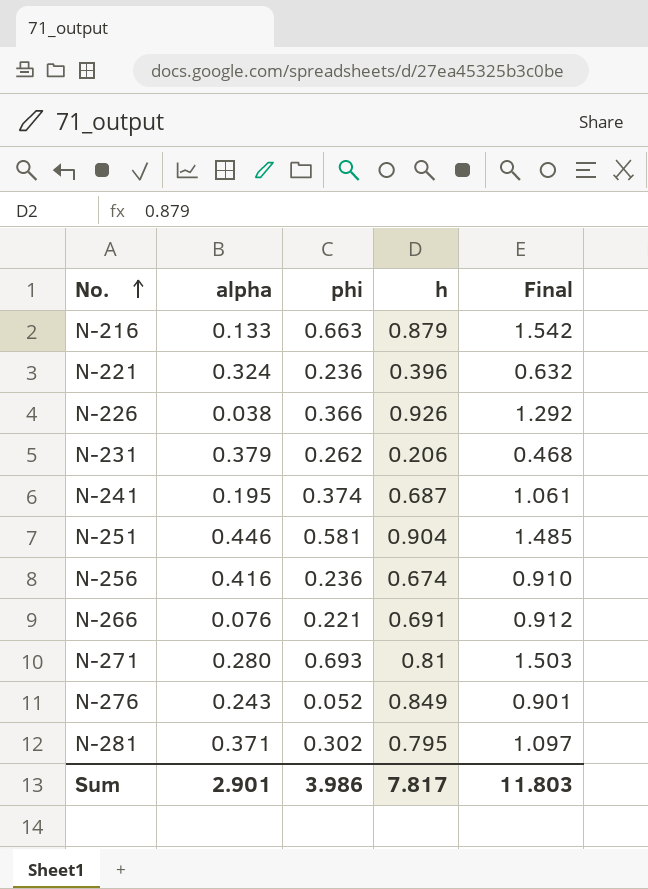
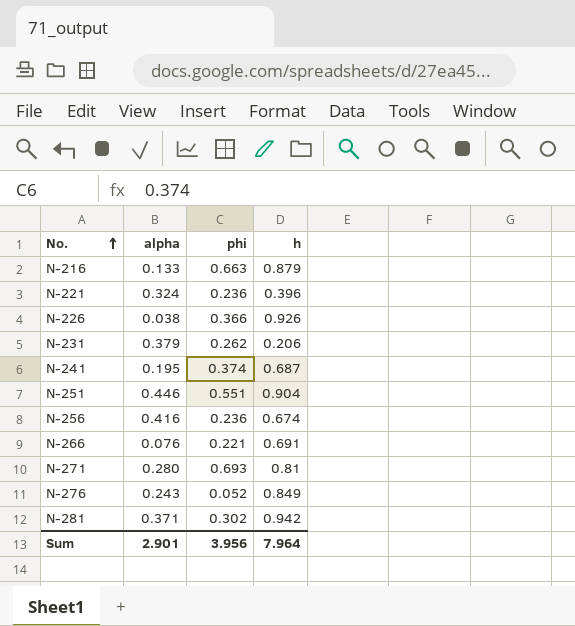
column Final | formula: [phi] + [h] -> none
N-251 | phi: 0.581 -> 0.551
N-281 | h: 0.795 -> 0.942
Sum | phi: 3.986 -> 3.956
Sum | h: 7.817 -> 7.964

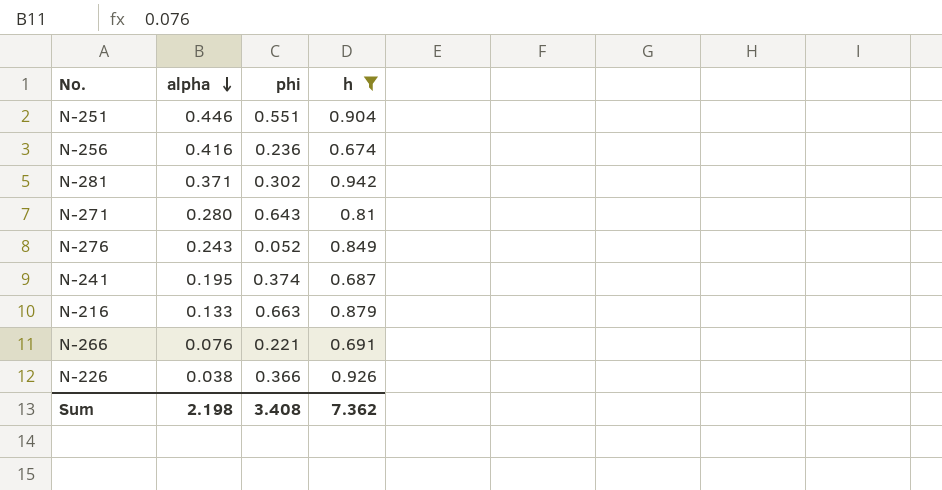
filter: none -> h >= 0.674
row order: No. ascending -> alpha descending
N-271 | phi: 0.693 -> 0.643
Sum | alpha: 2.901 -> 2.198
Sum | phi: 3.956 -> 3.408
Sum | h: 7.964 -> 7.362

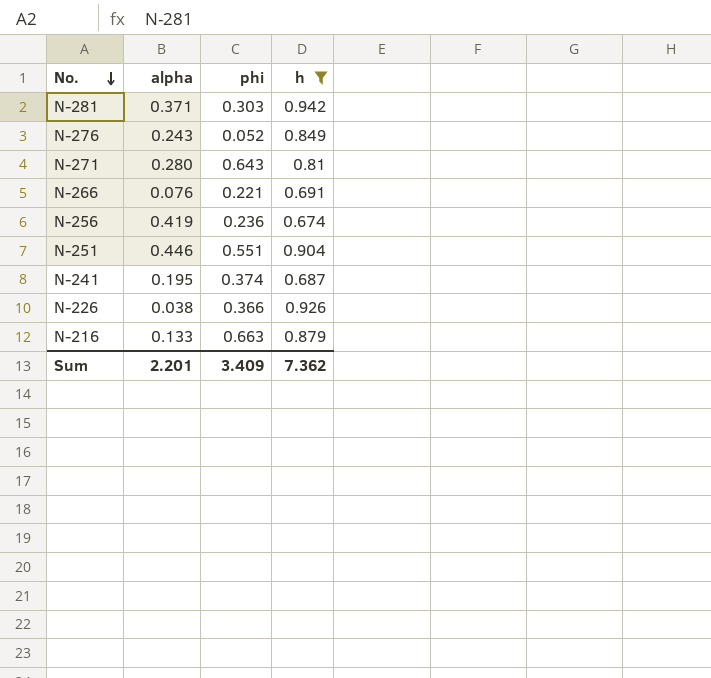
row order: alpha descending -> No. descending
N-281 | phi: 0.302 -> 0.303
N-256 | alpha: 0.416 -> 0.419
Sum | alpha: 2.198 -> 2.201
Sum | phi: 3.408 -> 3.409

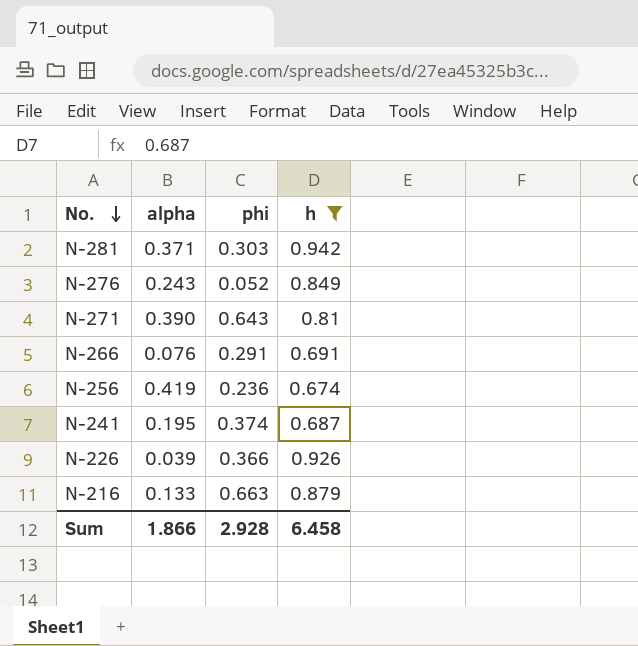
row N-251: 0.446 | 0.551 | 0.904 -> none
N-271 | alpha: 0.280 -> 0.390
N-266 | phi: 0.221 -> 0.291
N-226 | alpha: 0.038 -> 0.039
Sum | alpha: 2.201 -> 1.866
Sum | phi: 3.409 -> 2.928
Sum | h: 7.362 -> 6.458

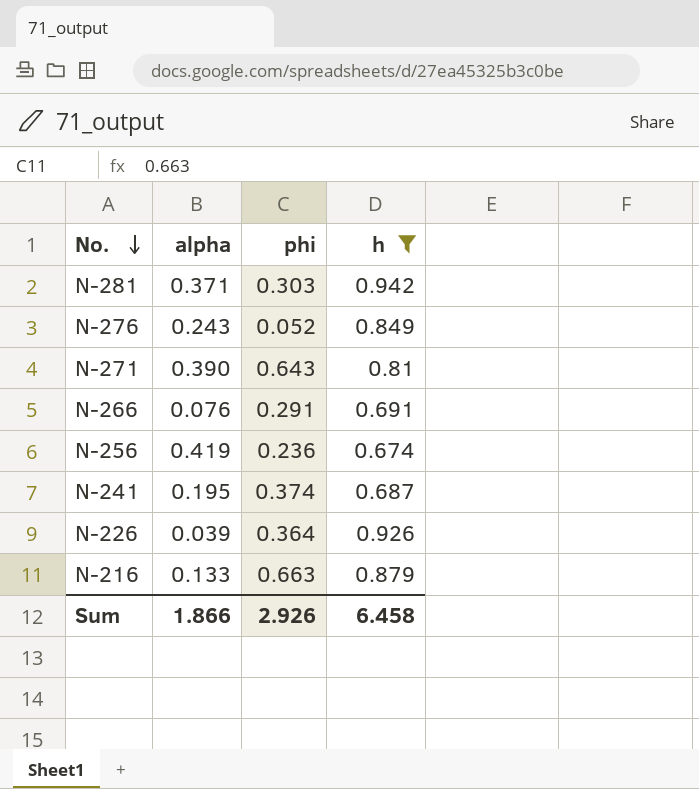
N-226 | phi: 0.366 -> 0.364
Sum | phi: 2.928 -> 2.926

